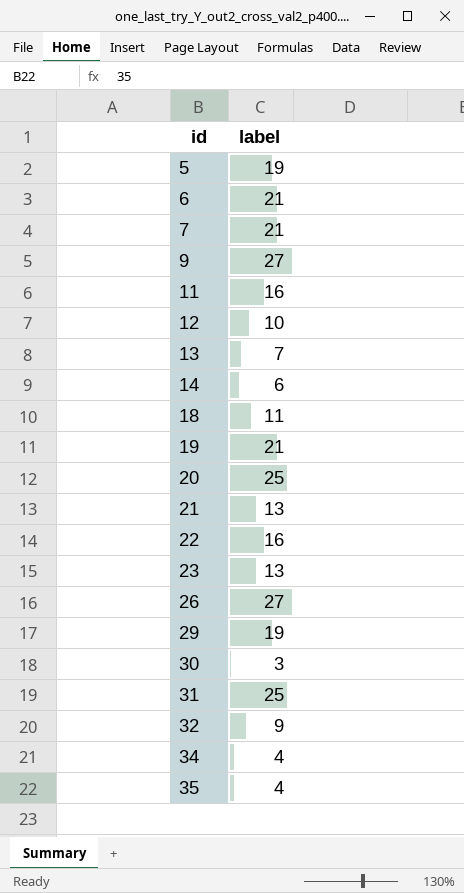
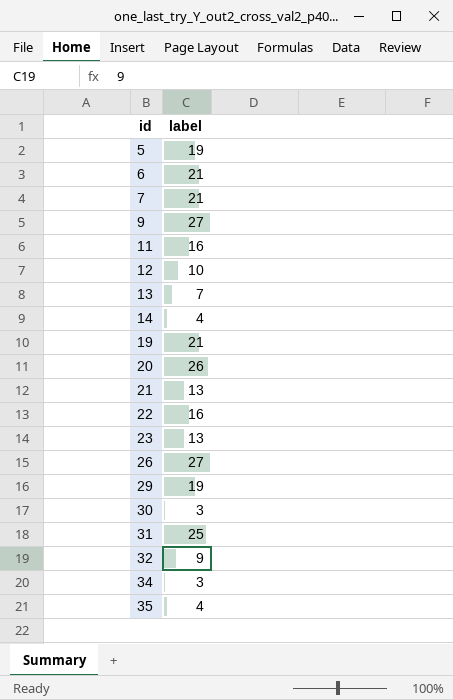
row 18: 11 -> none
14 | label: 6 -> 4
20 | label: 25 -> 26
34 | label: 4 -> 3

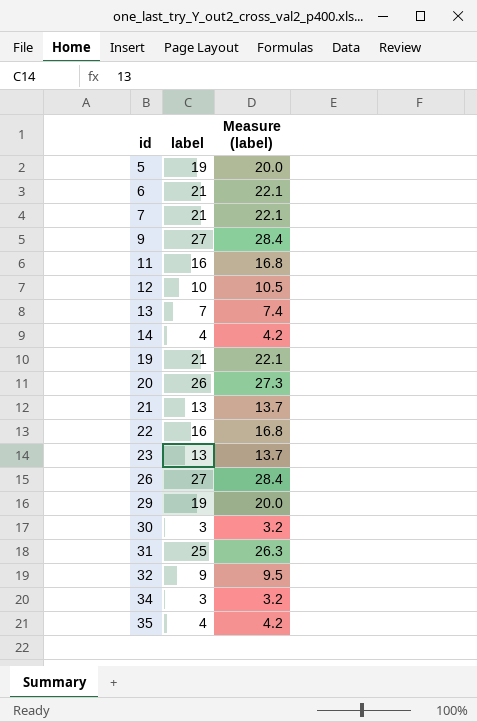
column Measure (label) | formula: none -> [label] * 1.05

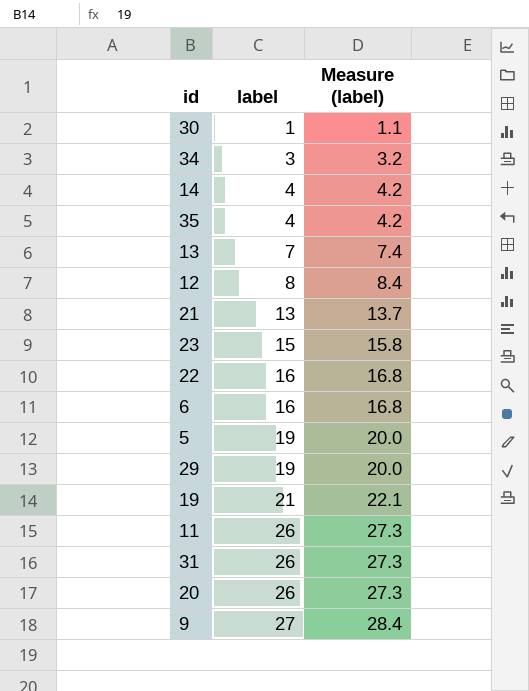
row order: id ascending -> label ascending
row 7: 21 | 22.1 -> none
row 26: 27 | 28.4 -> none
row 32: 9 | 9.5 -> none
30 | label: 3 -> 1
30 | Measure (label): 3.2 -> 1.1
12 | label: 10 -> 8
12 | Measure (label): 10.5 -> 8.4
23 | label: 13 -> 15
23 | Measure (label): 13.7 -> 15.8
6 | label: 21 -> 16
6 | Measure (label): 22.1 -> 16.8
11 | label: 16 -> 26
11 | Measure (label): 16.8 -> 27.3
31 | label: 25 -> 26
31 | Measure (label): 26.3 -> 27.3

